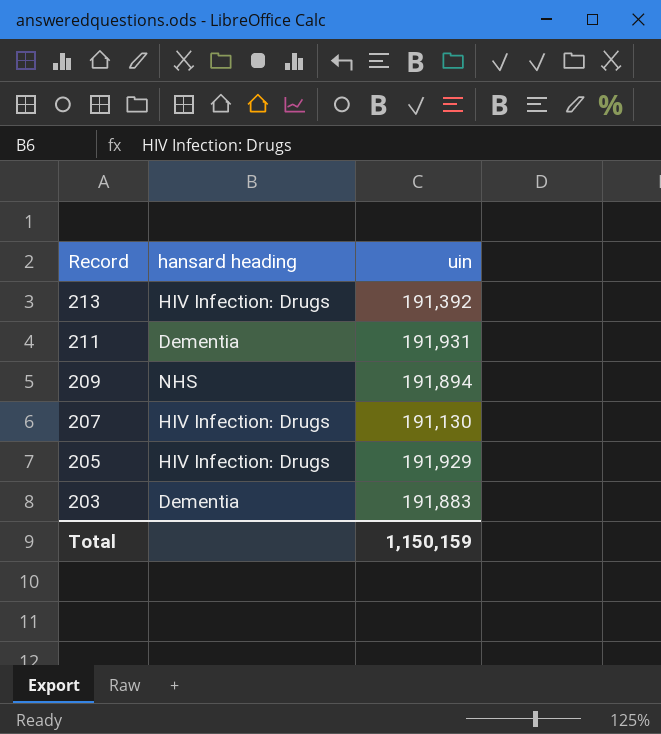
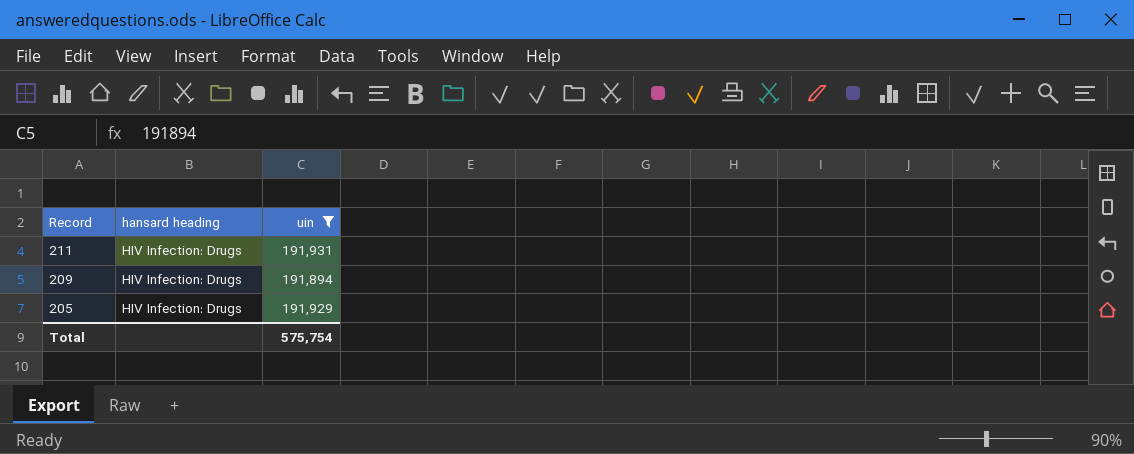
filter: none -> uin >= 191,894
211 | hansard heading: Dementia -> HIV Infection: Drugs
209 | hansard heading: NHS -> HIV Infection: Drugs
Total | uin: 1,150,159 -> 575,754

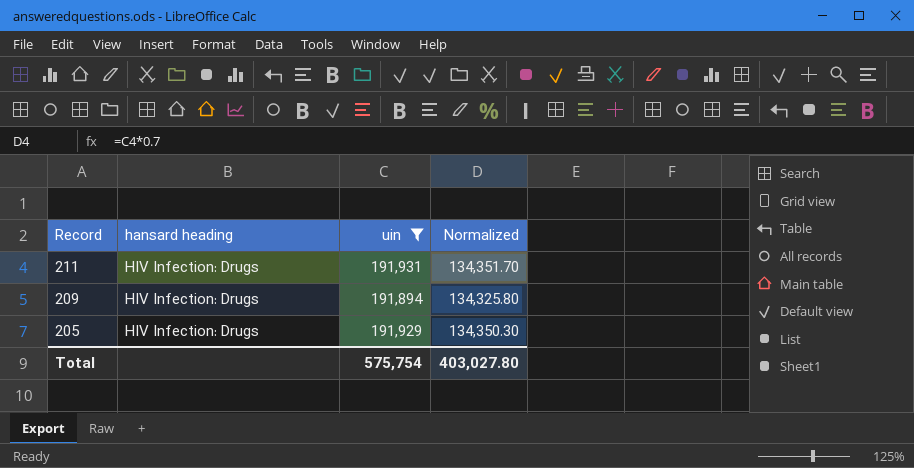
column Normalized | formula: none -> [uin] * 0.7

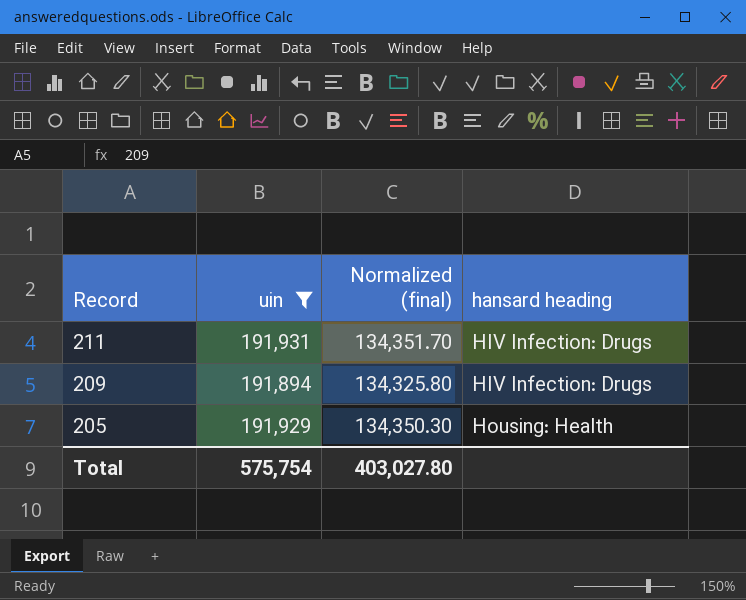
column name: Normalized -> Normalized (final)
column hansard heading | position: 2 -> 4
205 | hansard heading: HIV Infection: Drugs -> Housing: Health

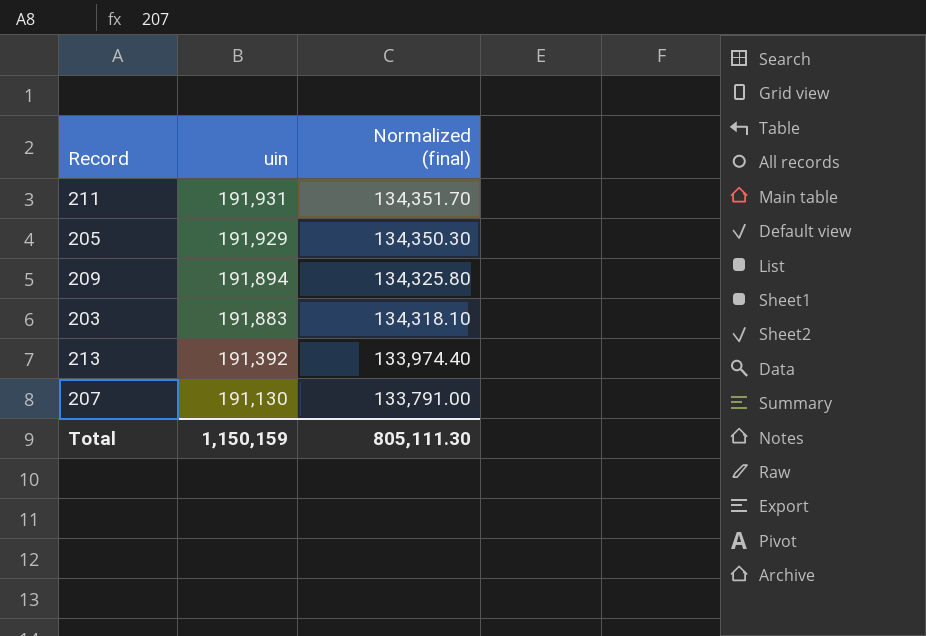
filter: uin >= 191,894 -> none
row order: Record descending -> uin descending
column hansard heading | position: 4 -> none
Total | uin: 575,754 -> 1,150,159
Total | Normalized (final): 403,027.80 -> 805,111.30

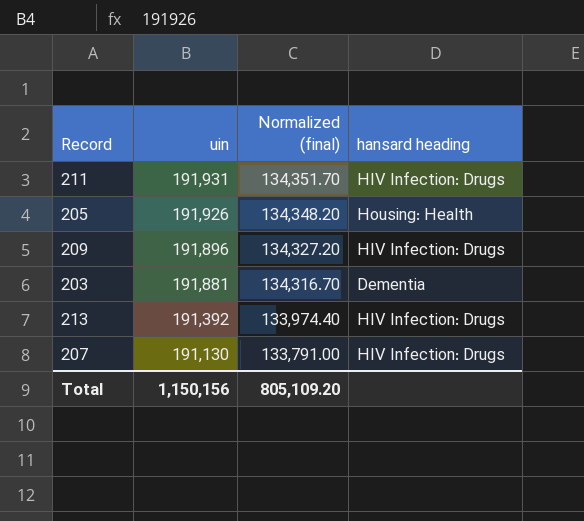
column hansard heading | position: none -> 4
205 | uin: 191,929 -> 191,926
205 | Normalized (final): 134,350.30 -> 134,348.20
209 | uin: 191,894 -> 191,896
209 | Normalized (final): 134,325.80 -> 134,327.20
203 | uin: 191,883 -> 191,881
203 | Normalized (final): 134,318.10 -> 134,316.70
Total | uin: 1,150,159 -> 1,150,156
Total | Normalized (final): 805,111.30 -> 805,109.20

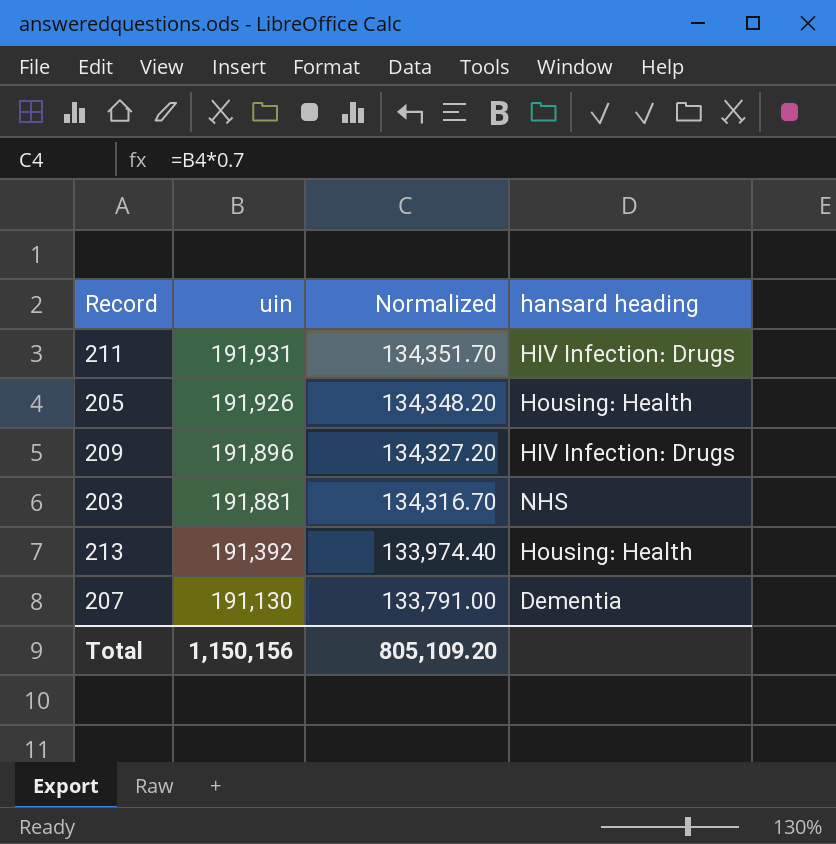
column name: Normalized (final) -> Normalized
203 | hansard heading: Dementia -> NHS
213 | hansard heading: HIV Infection: Drugs -> Housing: Health
207 | hansard heading: HIV Infection: Drugs -> Dementia

